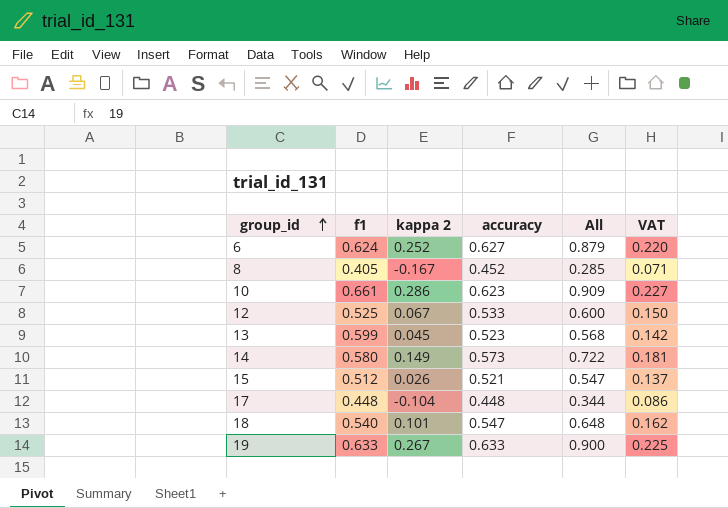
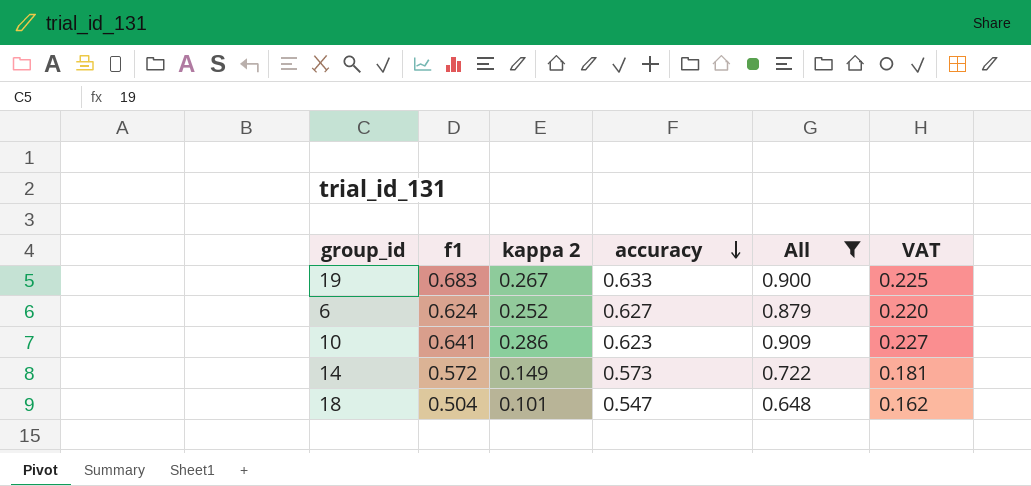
filter: none -> All >= 0.648
row order: group_id ascending -> accuracy descending
19 | f1: 0.633 -> 0.683
10 | f1: 0.661 -> 0.641
14 | f1: 0.580 -> 0.572
18 | f1: 0.540 -> 0.504

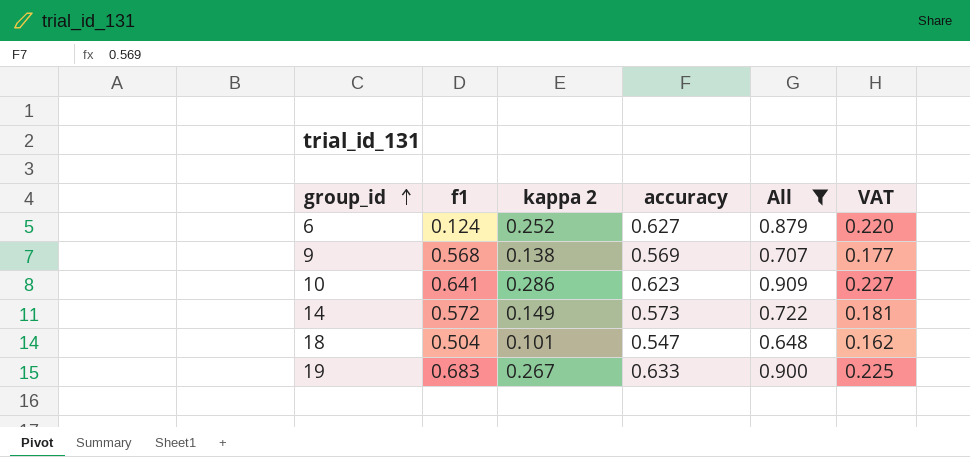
row order: accuracy descending -> group_id ascending
6 | f1: 0.624 -> 0.124
row 9: none -> 0.568 | 0.138 | 0.569 | 0.707 | 0.177

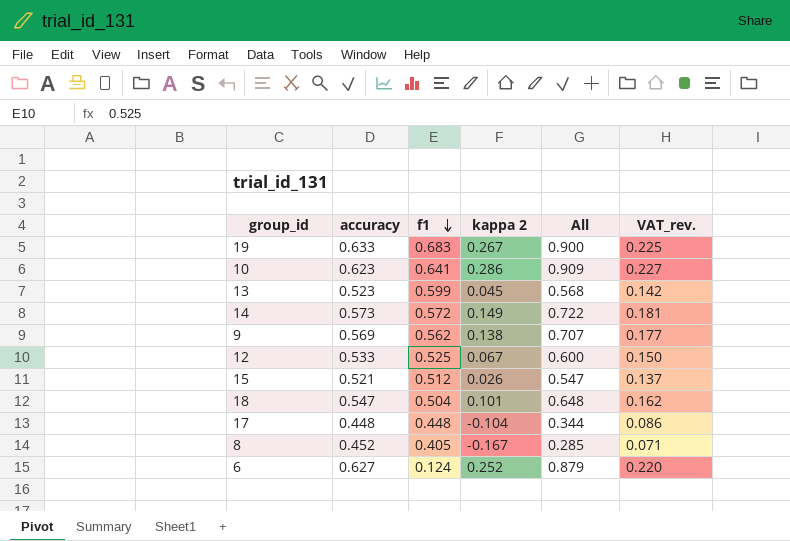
filter: All >= 0.648 -> none
row order: group_id ascending -> f1 descending
column accuracy | position: 4 -> 2
column name: VAT -> VAT_rev.
9 | f1: 0.568 -> 0.562

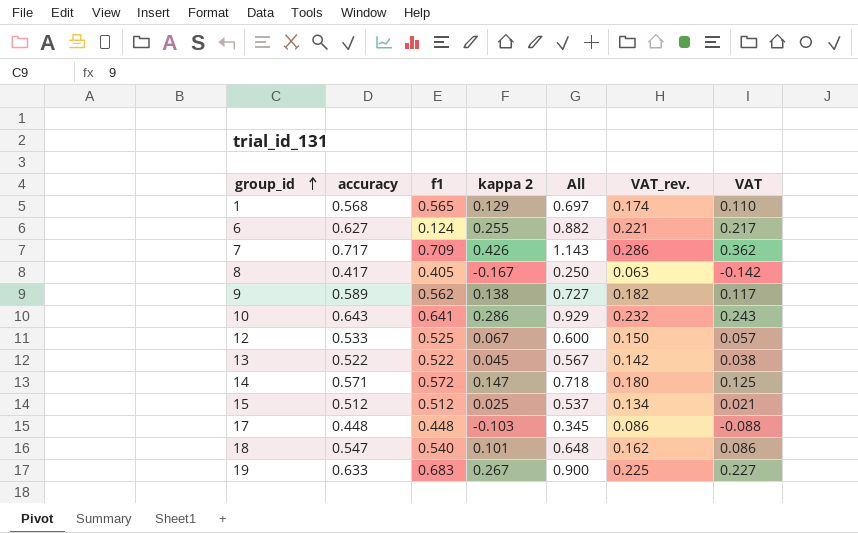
row order: f1 descending -> group_id ascending
column VAT | formula: none -> [kappa 2] * 0.85
row 1: none -> 0.568 | 0.565 | 0.129 | 0.697 | 0.174 | 0.110
6 | kappa 2: 0.252 -> 0.255
6 | All: 0.879 -> 0.882
6 | VAT_rev.: 0.220 -> 0.221
row 7: none -> 0.717 | 0.709 | 0.426 | 1.143 | 0.286 | 0.362
8 | accuracy: 0.452 -> 0.417
8 | All: 0.285 -> 0.250
8 | VAT_rev.: 0.071 -> 0.063
9 | accuracy: 0.569 -> 0.589
9 | All: 0.707 -> 0.727
9 | VAT_rev.: 0.177 -> 0.182
10 | accuracy: 0.623 -> 0.643
10 | All: 0.909 -> 0.929
10 | VAT_rev.: 0.227 -> 0.232
13 | accuracy: 0.523 -> 0.522
13 | f1: 0.599 -> 0.522
13 | All: 0.568 -> 0.567
14 | accuracy: 0.573 -> 0.571
14 | kappa 2: 0.149 -> 0.147
14 | All: 0.722 -> 0.718
14 | VAT_rev.: 0.181 -> 0.180
15 | accuracy: 0.521 -> 0.512
15 | kappa 2: 0.026 -> 0.025
15 | All: 0.547 -> 0.537
15 | VAT_rev.: 0.137 -> 0.134
17 | kappa 2: -0.104 -> -0.103
17 | All: 0.344 -> 0.345
18 | f1: 0.504 -> 0.540

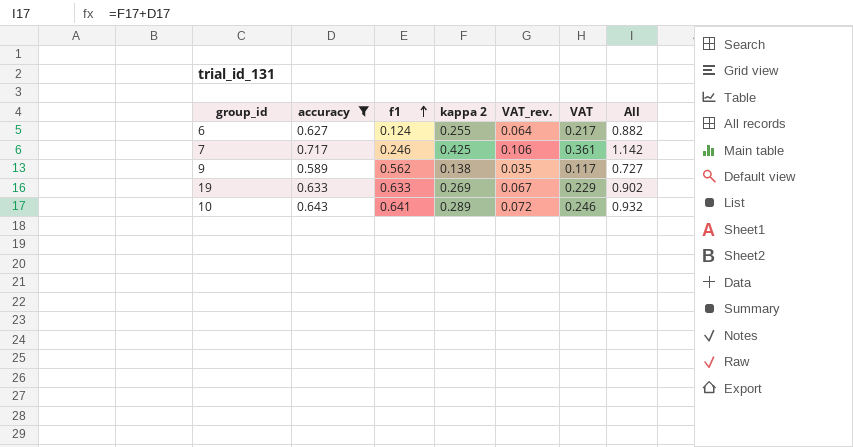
filter: none -> accuracy >= 0.589
row order: group_id ascending -> f1 ascending
column VAT_rev. | formula: [All] * 0.25 -> [kappa 2] * 0.25
column All | position: 5 -> 7
7 | f1: 0.709 -> 0.246
7 | kappa 2: 0.426 -> 0.425
7 | VAT: 0.362 -> 0.361
7 | All: 1.143 -> 1.142
19 | f1: 0.683 -> 0.633
19 | kappa 2: 0.267 -> 0.269
19 | VAT: 0.227 -> 0.229
19 | All: 0.900 -> 0.902
10 | kappa 2: 0.286 -> 0.289
10 | VAT: 0.243 -> 0.246
10 | All: 0.929 -> 0.932

